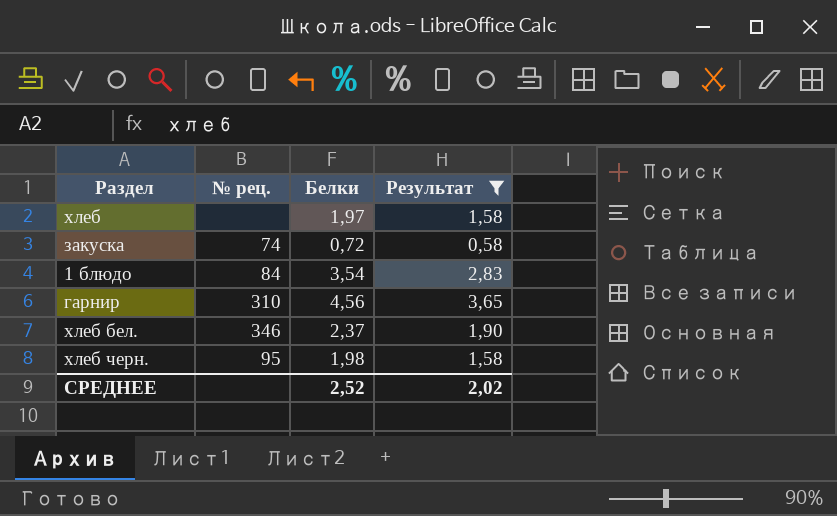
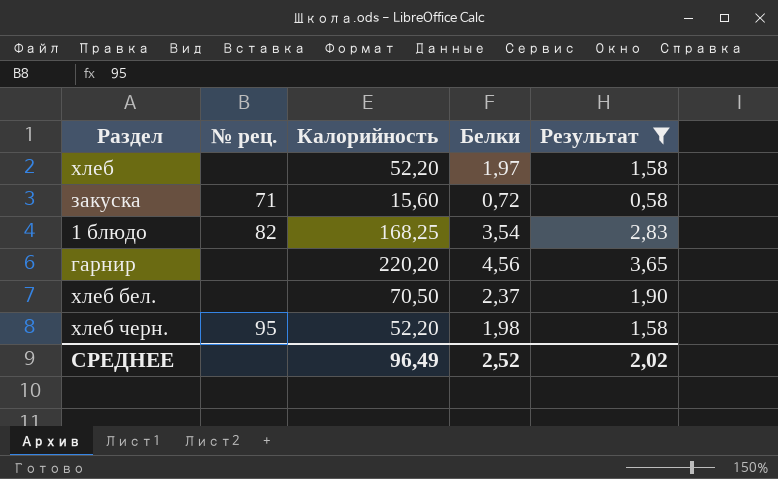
column Калорийность | position: none -> 3
закуска | № рец.: 74 -> 71
1 блюдо | № рец.: 84 -> 82
гарнир | № рец.: 310 -> none
хлеб бел. | № рец.: 346 -> none

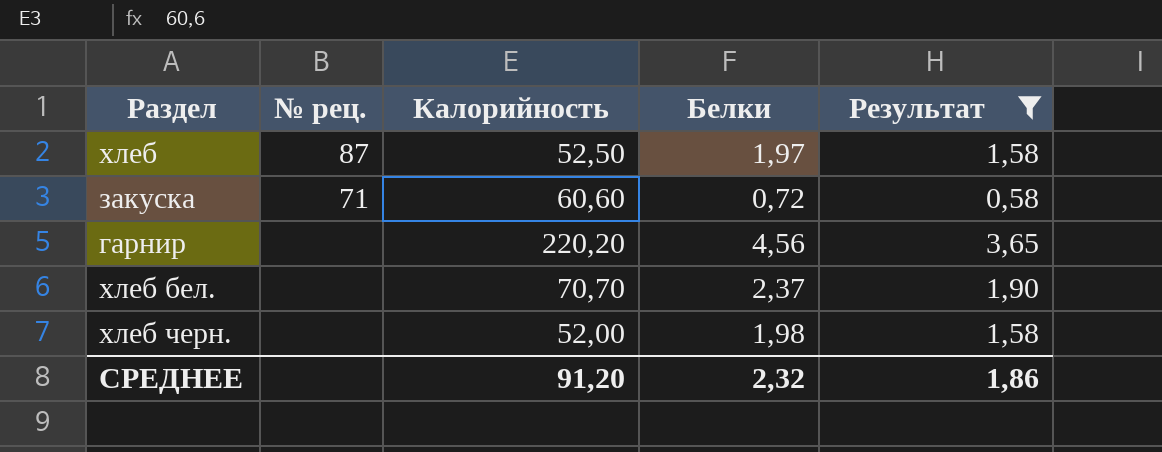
row 1 блюдо: 82 | 168,25 | 3,54 | 2,83 -> none
хлеб | № рец.: none -> 87
хлеб | Калорийность: 52,20 -> 52,50
закуска | Калорийность: 15,60 -> 60,60
хлеб бел. | Калорийность: 70,50 -> 70,70
хлеб черн. | № рец.: 95 -> none
хлеб черн. | Калорийность: 52,20 -> 52,00
СРЕДНЕЕ | Калорийность: 96,49 -> 91,20
СРЕДНЕЕ | Белки: 2,52 -> 2,32
СРЕДНЕЕ | Результат: 2,02 -> 1,86

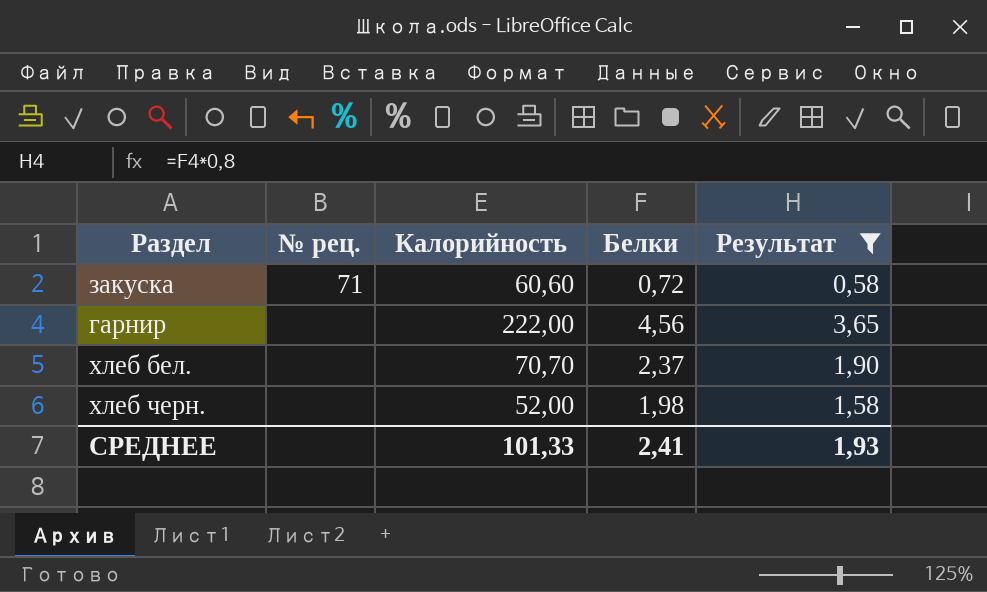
row хлеб: 87 | 52,50 | 1,97 | 1,58 -> none
гарнир | Калорийность: 220,20 -> 222,00
СРЕДНЕЕ | Калорийность: 91,20 -> 101,33
СРЕДНЕЕ | Белки: 2,32 -> 2,41
СРЕДНЕЕ | Результат: 1,86 -> 1,93

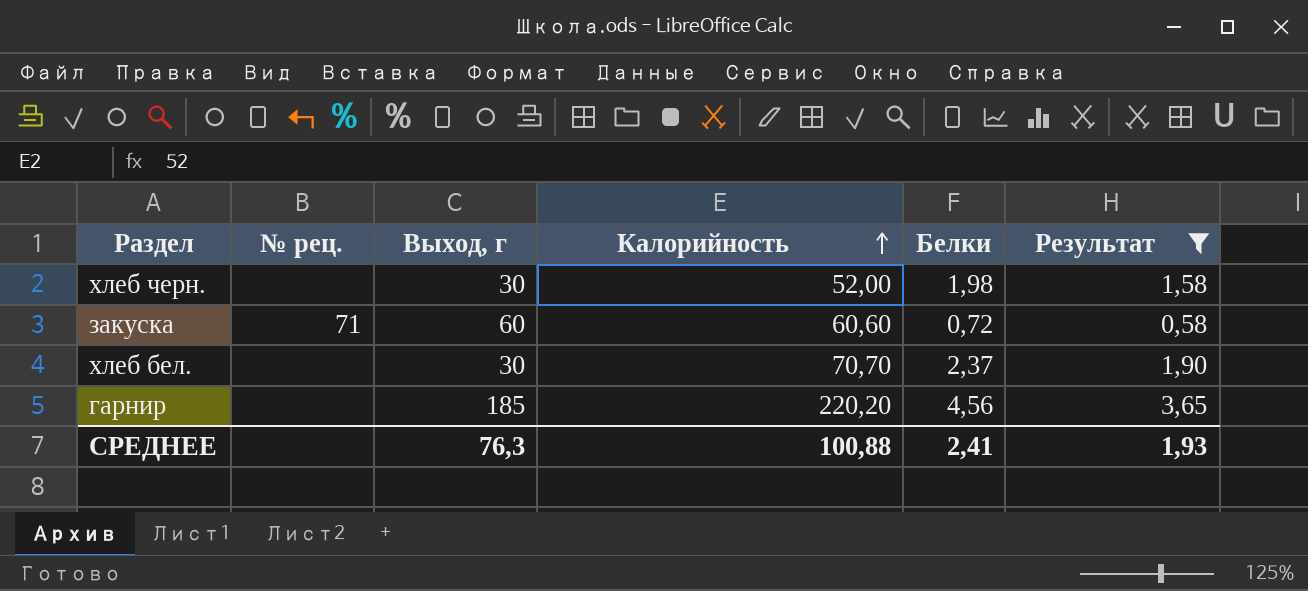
row order: none -> Калорийность ascending
column Выход, г | position: none -> 3
гарнир | Калорийность: 222,00 -> 220,20
СРЕДНЕЕ | Калорийность: 101,33 -> 100,88

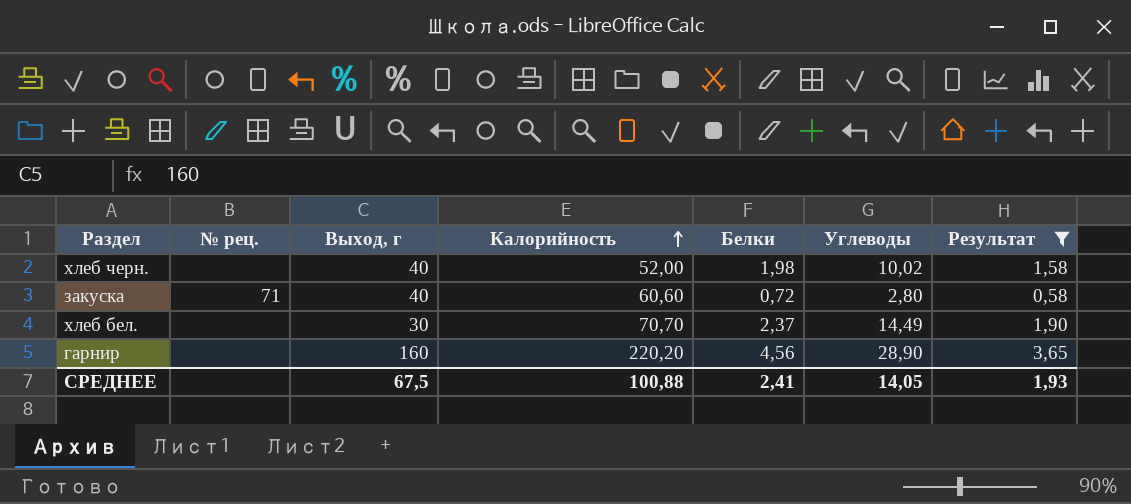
column Углеводы | position: none -> 6
хлеб черн. | Выход, г: 30 -> 40
закуска | Выход, г: 60 -> 40
гарнир | Выход, г: 185 -> 160
СРЕДНЕЕ | Выход, г: 76,3 -> 67,5

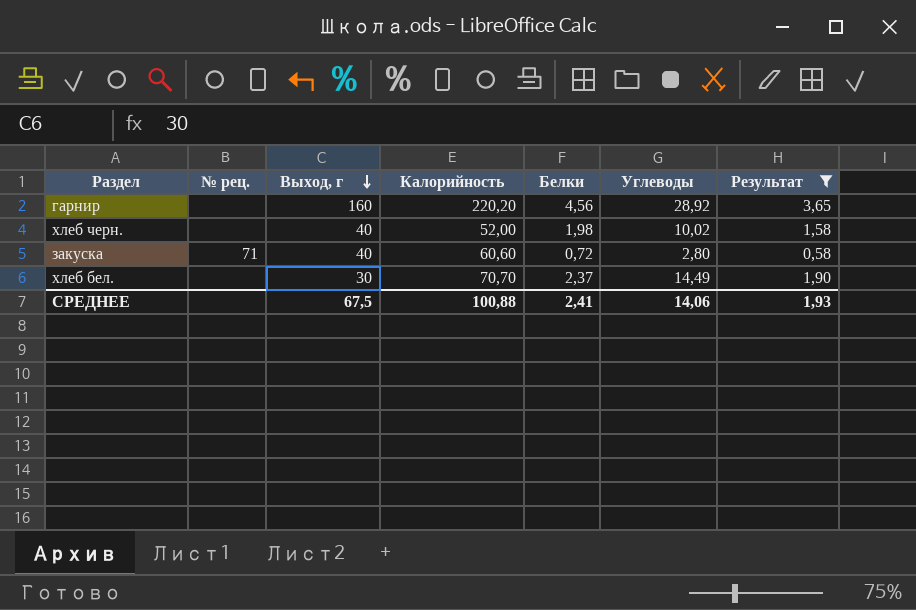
row order: Калорийность ascending -> Выход, г descending
гарнир | Углеводы: 28,90 -> 28,92
СРЕДНЕЕ | Углеводы: 14,05 -> 14,06

